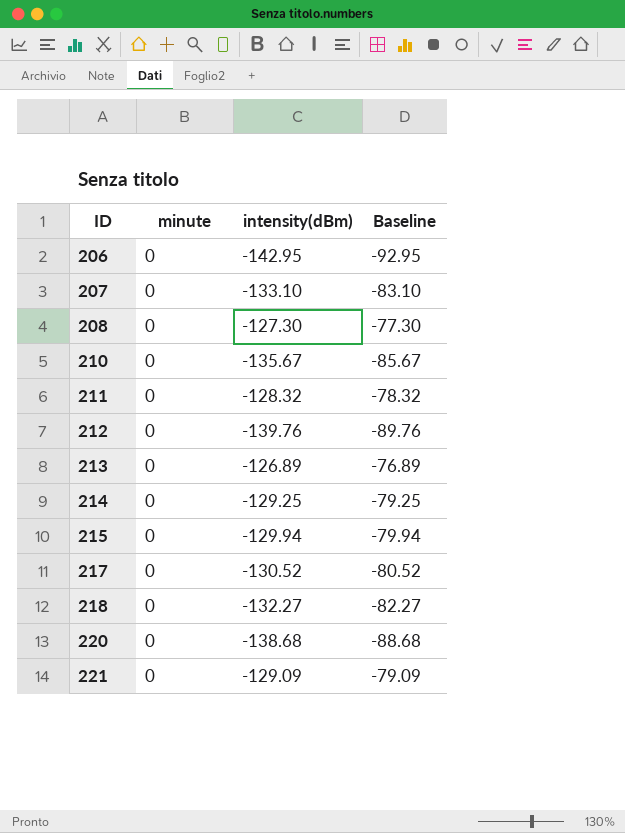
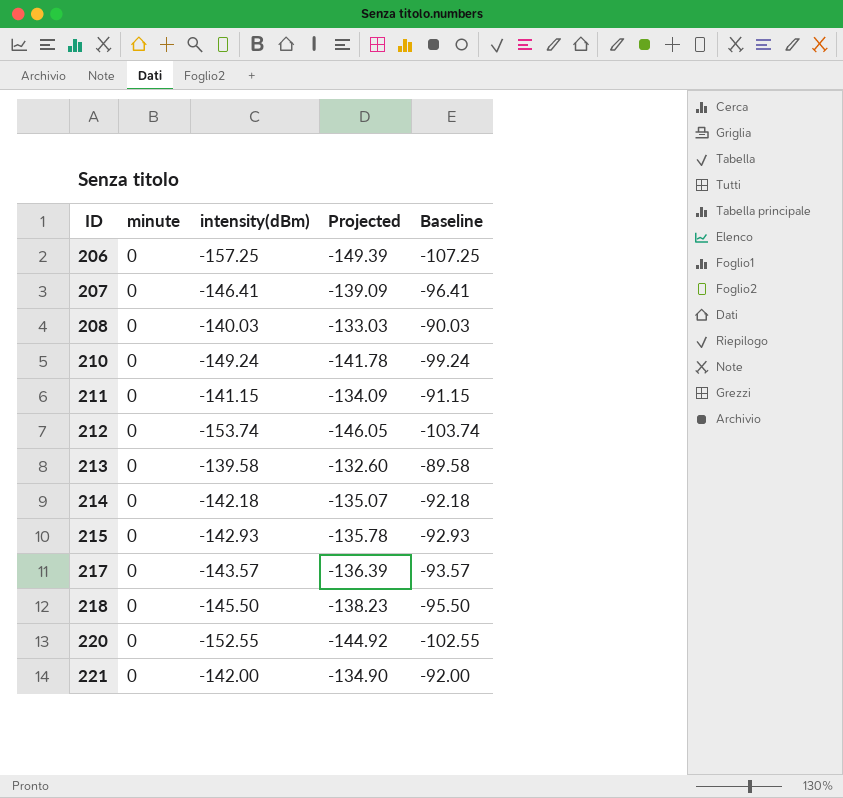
column Projected | formula: none -> [intensity(dBm)] * 0.95
206 | intensity(dBm): -142.95 -> -157.25
206 | Baseline: -92.95 -> -107.25
207 | intensity(dBm): -133.10 -> -146.41
207 | Baseline: -83.10 -> -96.41
208 | intensity(dBm): -127.30 -> -140.03
208 | Baseline: -77.30 -> -90.03
210 | intensity(dBm): -135.67 -> -149.24
210 | Baseline: -85.67 -> -99.24
211 | intensity(dBm): -128.32 -> -141.15
211 | Baseline: -78.32 -> -91.15
212 | intensity(dBm): -139.76 -> -153.74
212 | Baseline: -89.76 -> -103.74
213 | intensity(dBm): -126.89 -> -139.58
213 | Baseline: -76.89 -> -89.58
214 | intensity(dBm): -129.25 -> -142.18
214 | Baseline: -79.25 -> -92.18
215 | intensity(dBm): -129.94 -> -142.93
215 | Baseline: -79.94 -> -92.93
217 | intensity(dBm): -130.52 -> -143.57
217 | Baseline: -80.52 -> -93.57
218 | intensity(dBm): -132.27 -> -145.50
218 | Baseline: -82.27 -> -95.50
220 | intensity(dBm): -138.68 -> -152.55
220 | Baseline: -88.68 -> -102.55
221 | intensity(dBm): -129.09 -> -142.00
221 | Baseline: -79.09 -> -92.00

